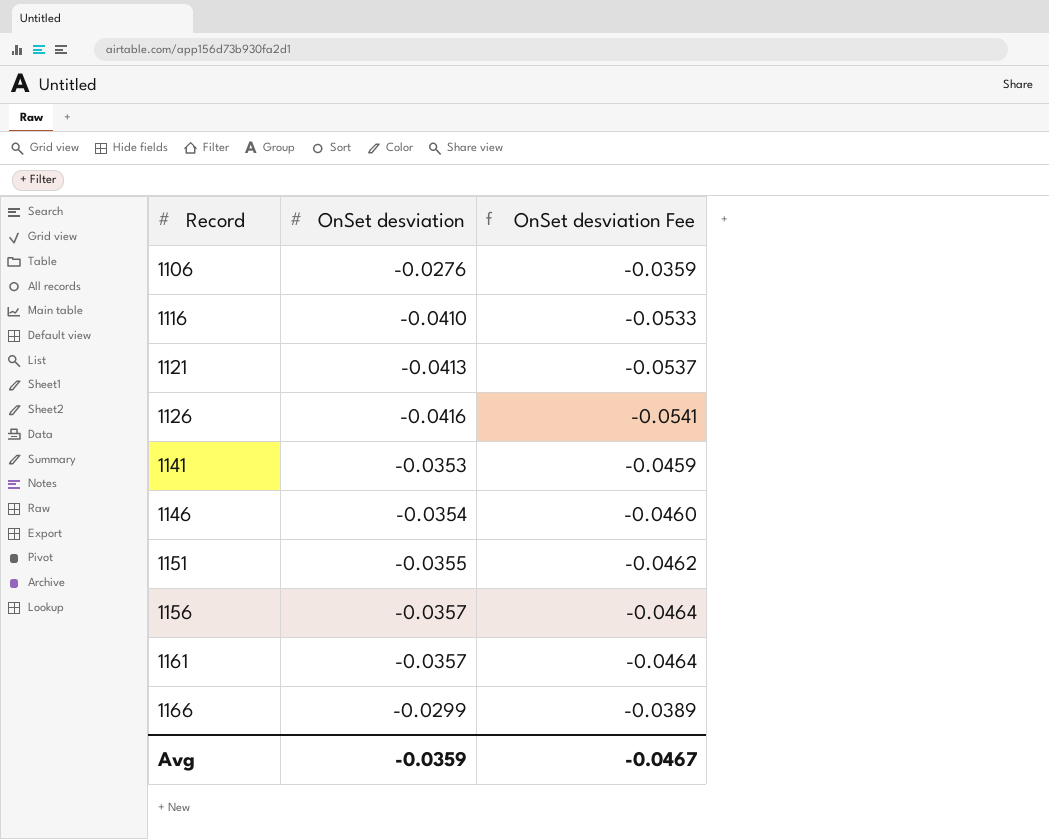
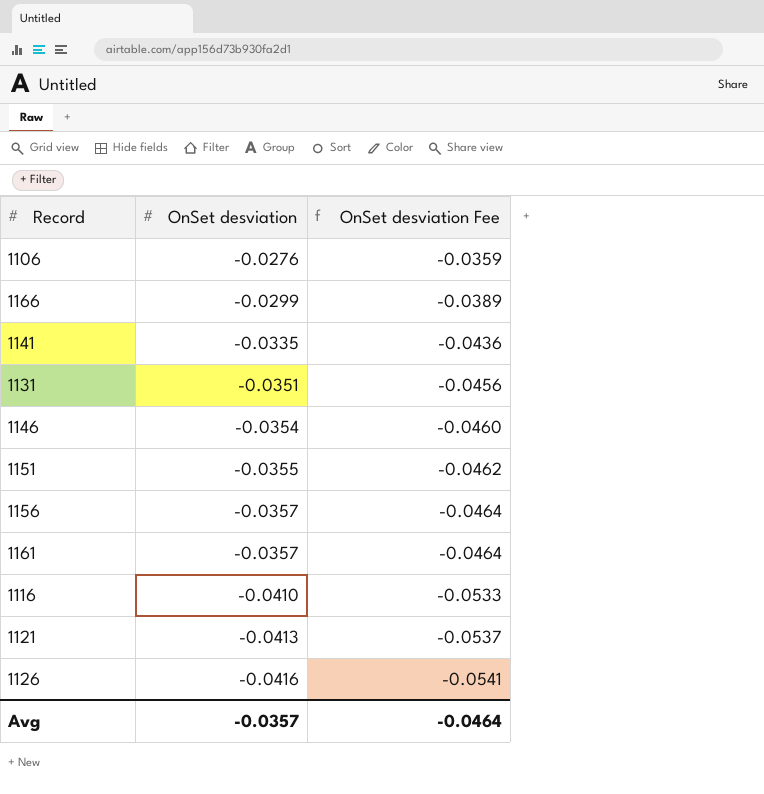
row order: Record ascending -> OnSet desviation descending
1141 | OnSet desviation: -0.0353 -> -0.0335
1141 | OnSet desviation Fee: -0.0459 -> -0.0436
row 1131: none -> -0.0351 | -0.0456
Avg | OnSet desviation: -0.0359 -> -0.0357
Avg | OnSet desviation Fee: -0.0467 -> -0.0464

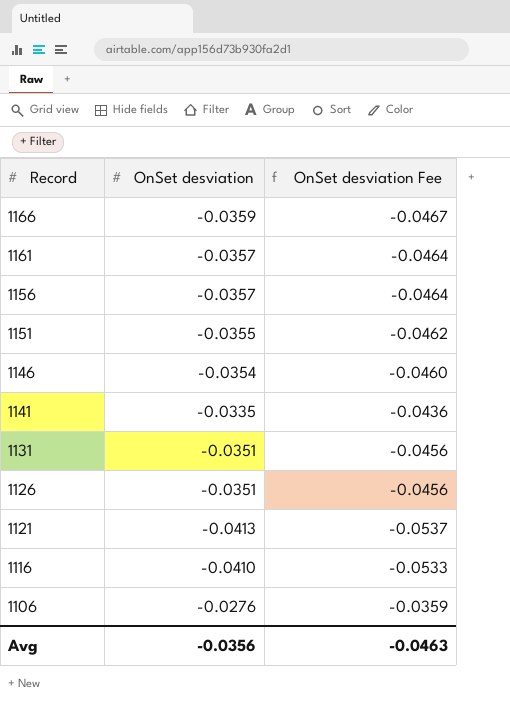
row order: OnSet desviation descending -> Record descending
1166 | OnSet desviation: -0.0299 -> -0.0359
1166 | OnSet desviation Fee: -0.0389 -> -0.0467
1126 | OnSet desviation: -0.0416 -> -0.0351
1126 | OnSet desviation Fee: -0.0541 -> -0.0456
Avg | OnSet desviation: -0.0357 -> -0.0356
Avg | OnSet desviation Fee: -0.0464 -> -0.0463

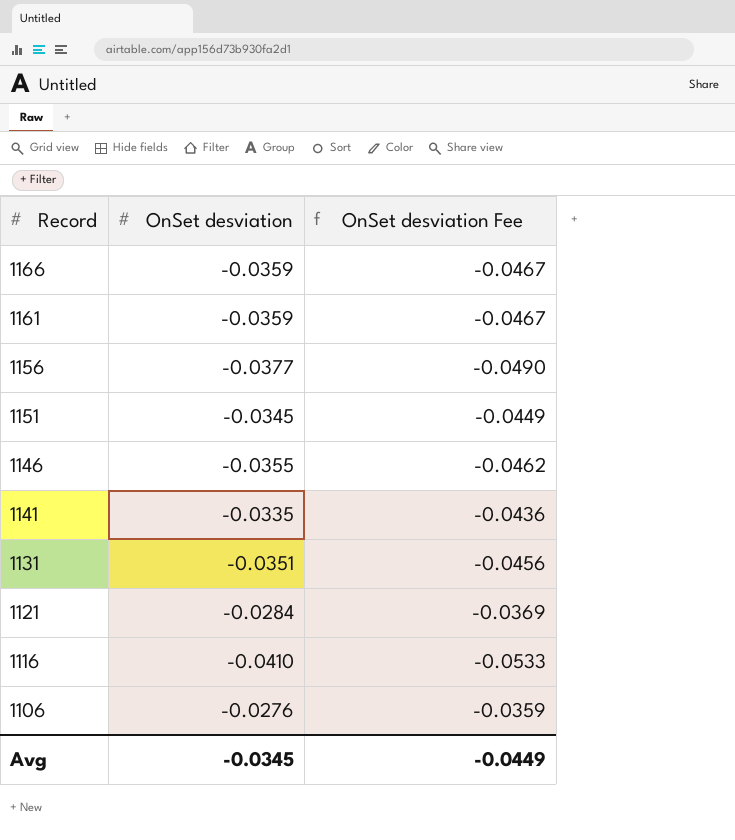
row 1126: -0.0351 | -0.0456 -> none
1161 | OnSet desviation: -0.0357 -> -0.0359
1161 | OnSet desviation Fee: -0.0464 -> -0.0467
1156 | OnSet desviation: -0.0357 -> -0.0377
1156 | OnSet desviation Fee: -0.0464 -> -0.0490
1151 | OnSet desviation: -0.0355 -> -0.0345
1151 | OnSet desviation Fee: -0.0462 -> -0.0449
1146 | OnSet desviation: -0.0354 -> -0.0355
1146 | OnSet desviation Fee: -0.0460 -> -0.0462
1121 | OnSet desviation: -0.0413 -> -0.0284
1121 | OnSet desviation Fee: -0.0537 -> -0.0369
Avg | OnSet desviation: -0.0356 -> -0.0345
Avg | OnSet desviation Fee: -0.0463 -> -0.0449

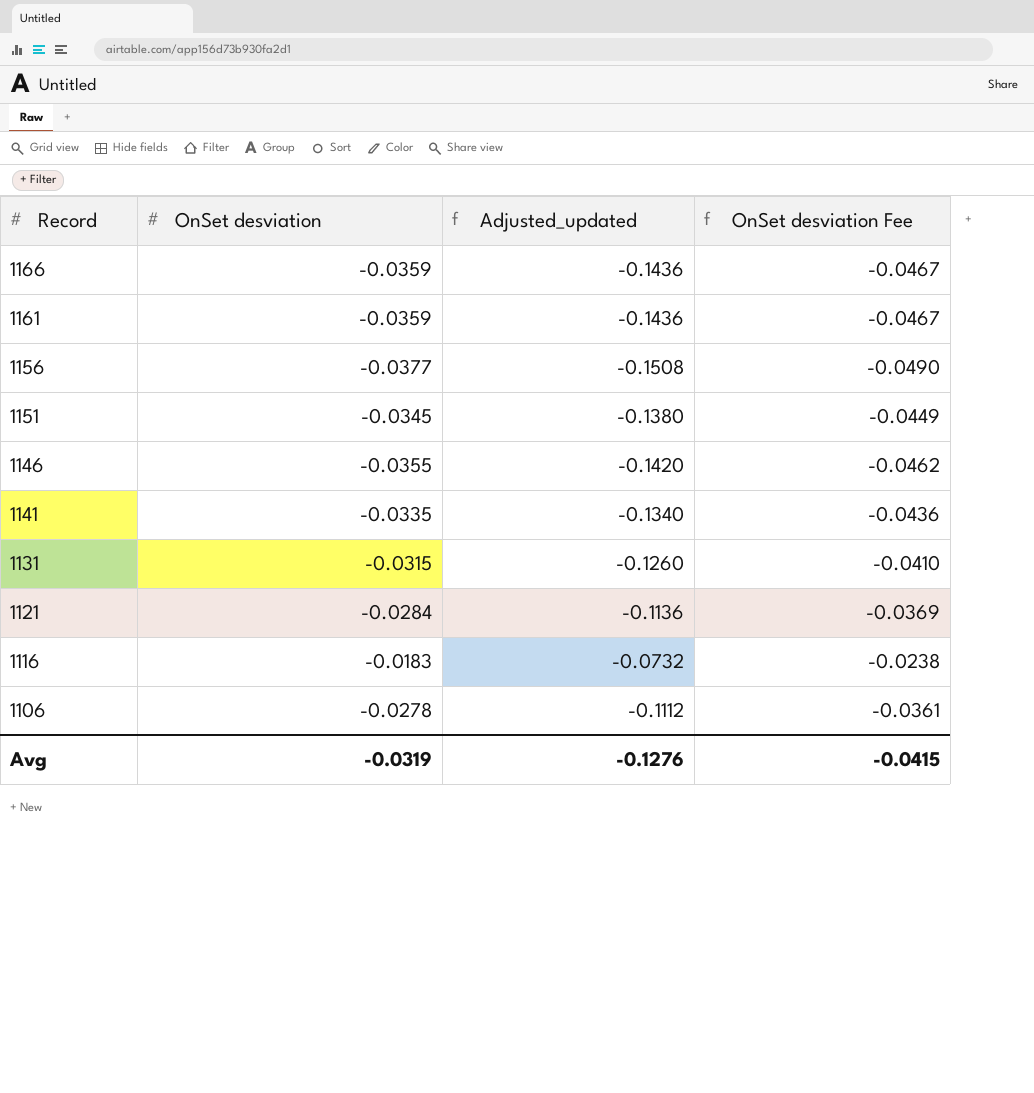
column Adjusted_updated | formula: none -> [OnSet desviation] * 4
1131 | OnSet desviation: -0.0351 -> -0.0315
1131 | OnSet desviation Fee: -0.0456 -> -0.0410
1116 | OnSet desviation: -0.0410 -> -0.0183
1116 | OnSet desviation Fee: -0.0533 -> -0.0238
1106 | OnSet desviation: -0.0276 -> -0.0278
1106 | OnSet desviation Fee: -0.0359 -> -0.0361
Avg | OnSet desviation: -0.0345 -> -0.0319
Avg | OnSet desviation Fee: -0.0449 -> -0.0415

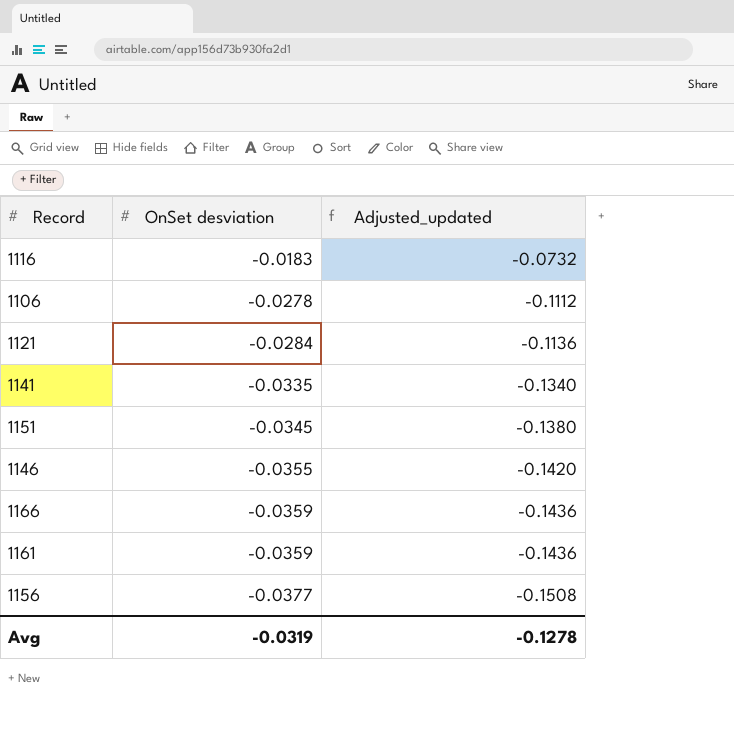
row order: Record descending -> OnSet desviation descending
column OnSet desviation Fee | formula: [OnSet desviation] * 1.3 -> none
row 1131: -0.0315 | -0.1260 | -0.0410 -> none
Avg | Adjusted_updated: -0.1276 -> -0.1278

